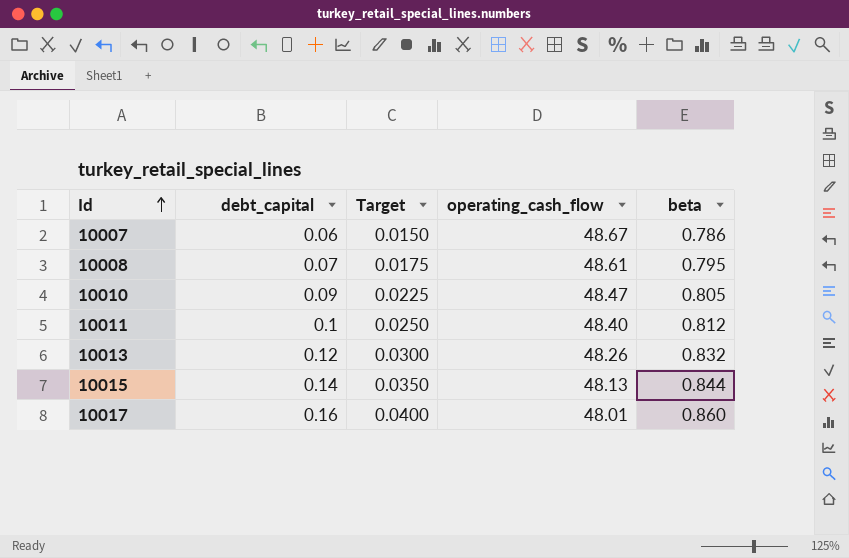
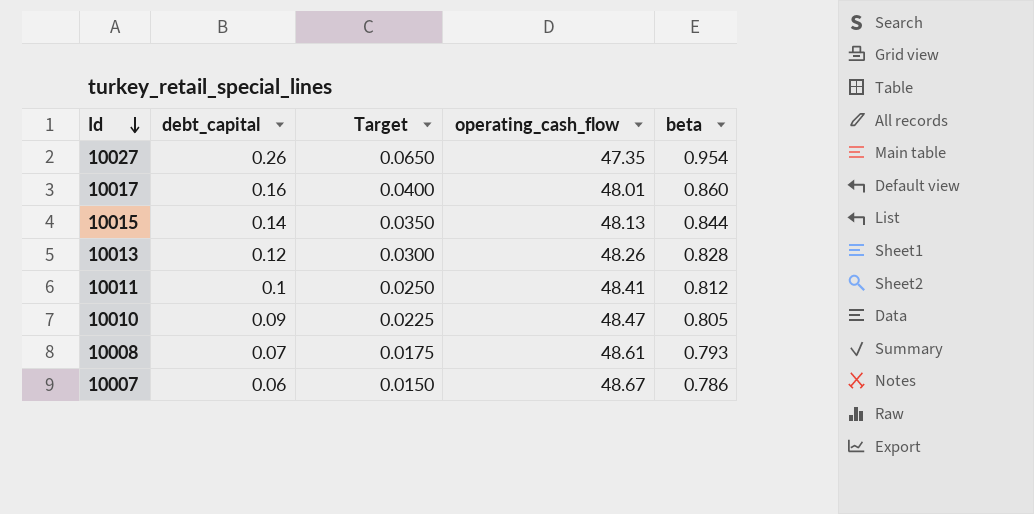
row order: Id ascending -> Id descending
row 10027: none -> 0.26 | 0.0650 | 47.35 | 0.954
10013 | beta: 0.832 -> 0.828
10011 | operating_cash_flow: 48.40 -> 48.41
10008 | beta: 0.795 -> 0.793

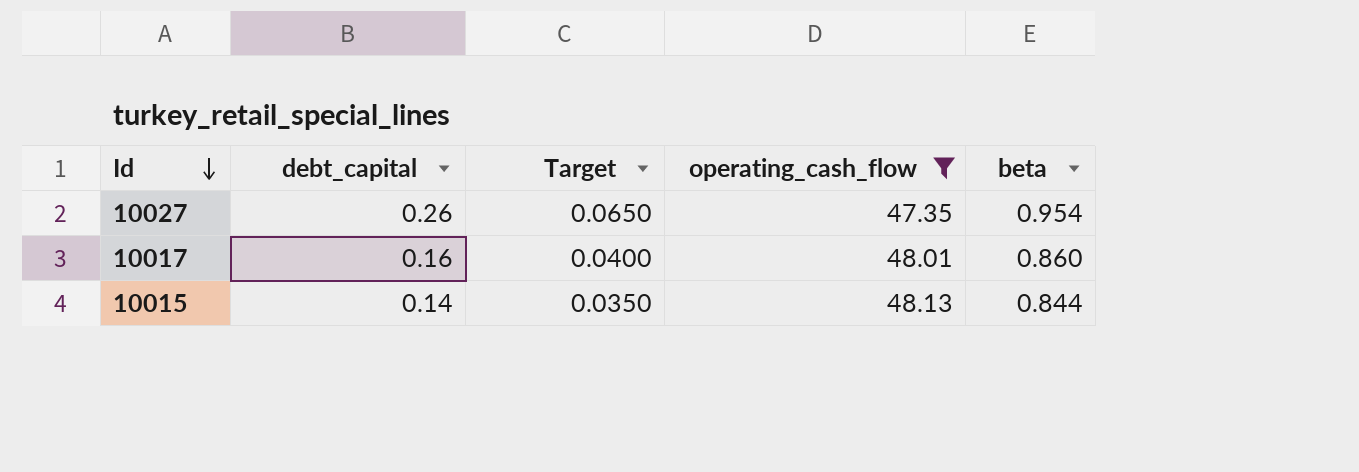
filter: none -> operating_cash_flow <= 48.13

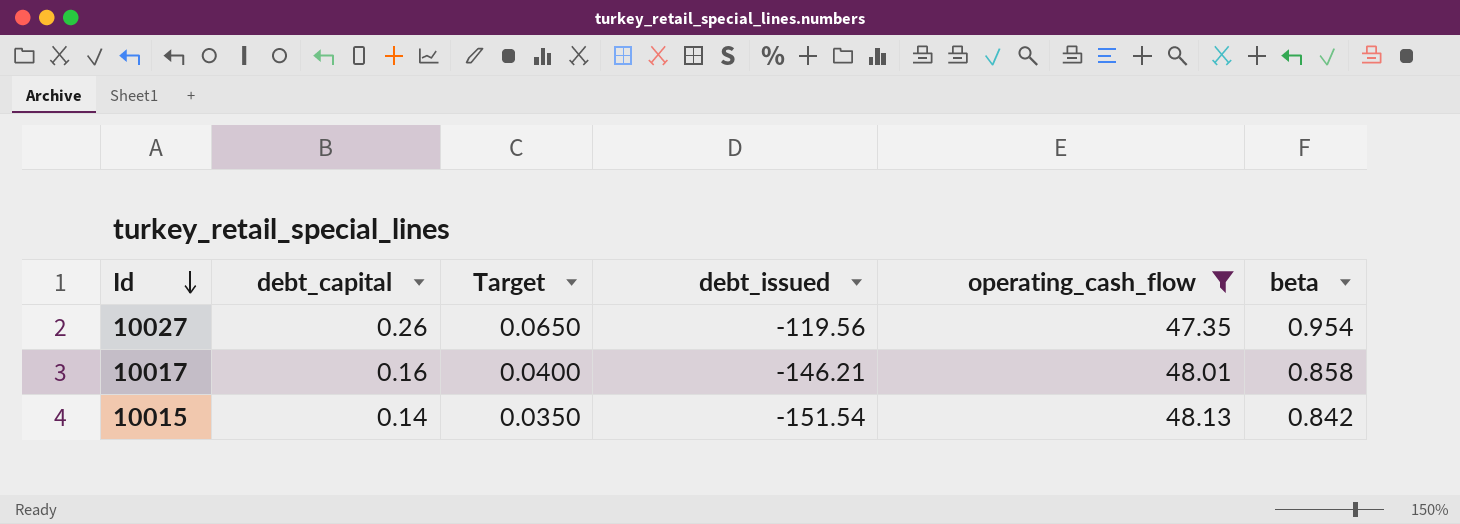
column debt_issued | position: none -> 4
10017 | beta: 0.860 -> 0.858
10015 | beta: 0.844 -> 0.842

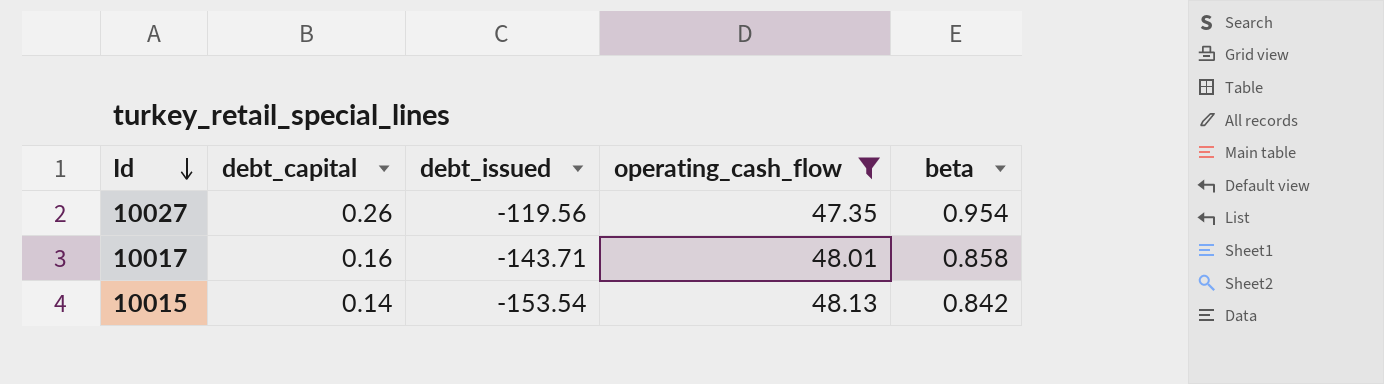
column Target | formula: [debt_capital] * 0.25 -> none
10017 | debt_issued: -146.21 -> -143.71
10015 | debt_issued: -151.54 -> -153.54

